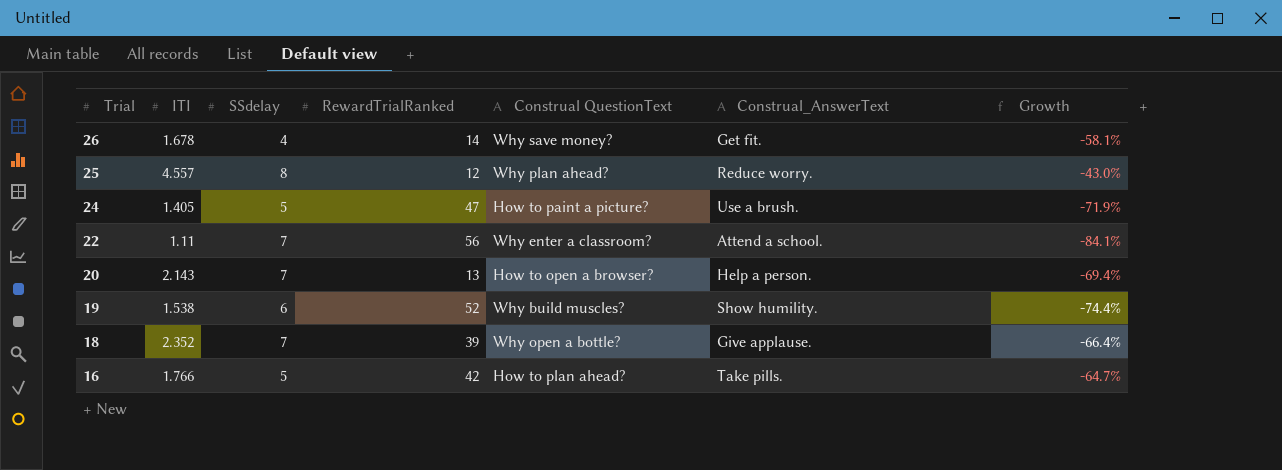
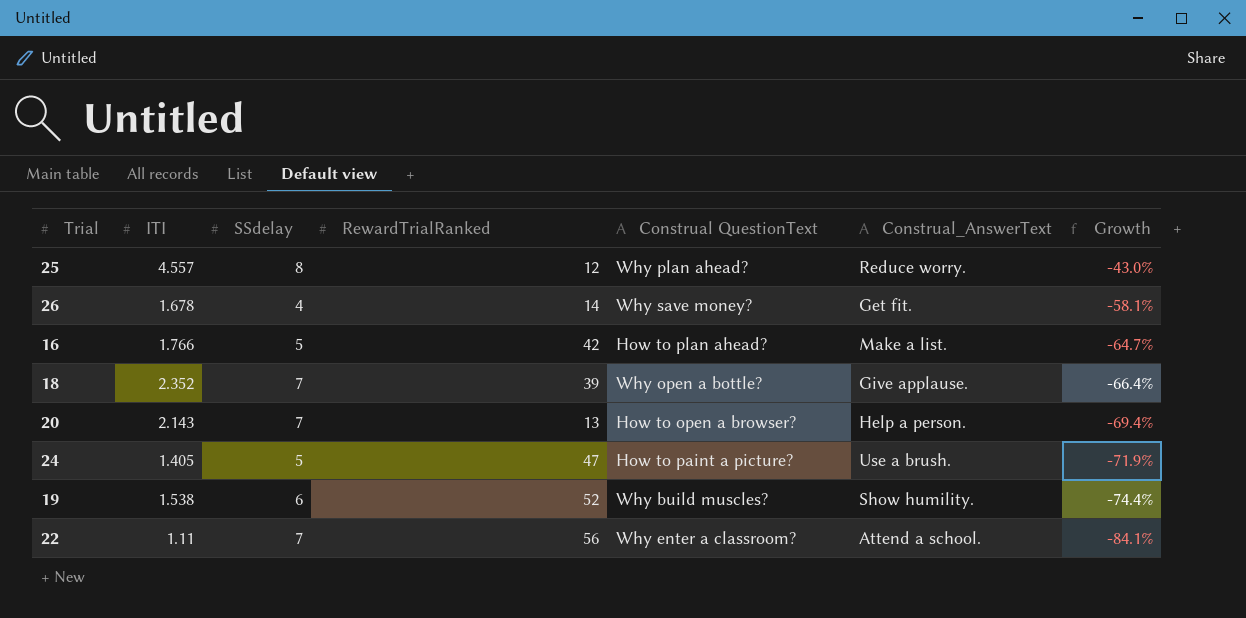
row order: Trial descending -> Growth descending
16 | Construal_AnswerText: Take pills. -> Make a list.

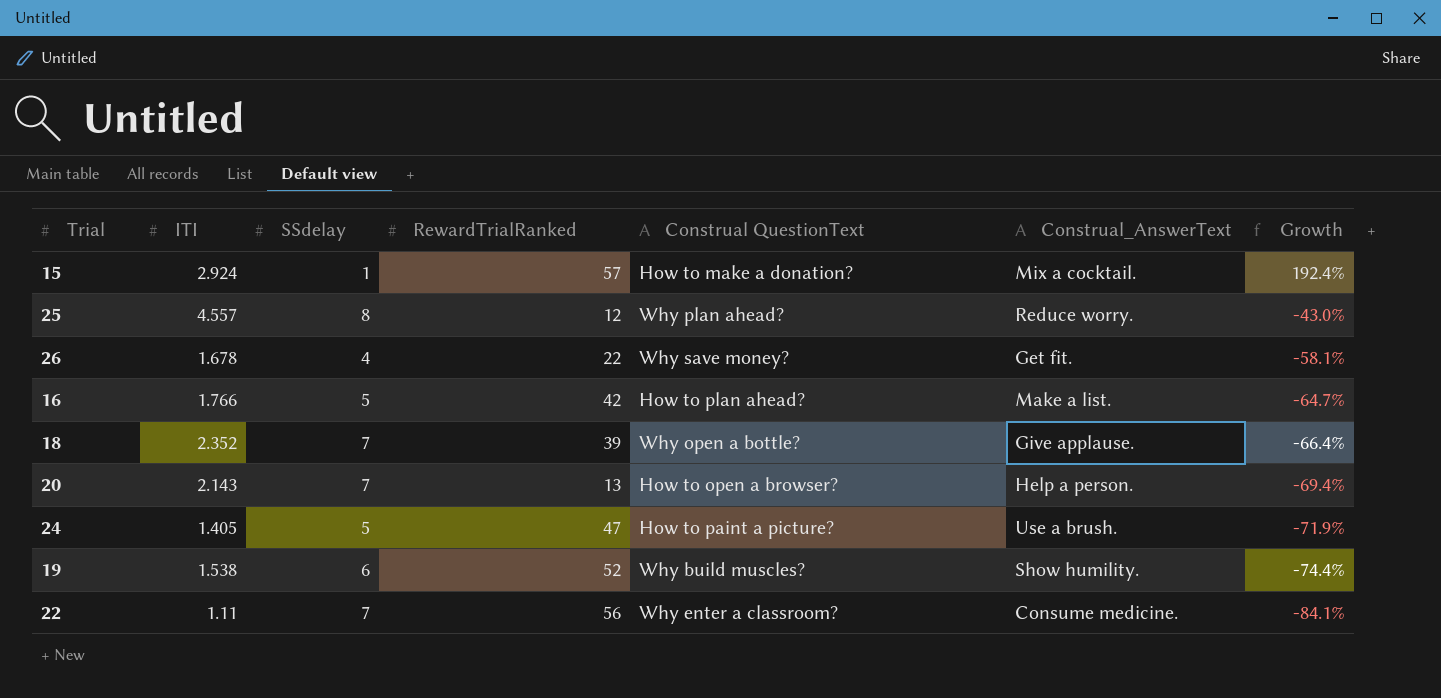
row 15: none -> 2.924 | 1 | 57 | How to make a donation? | Mix a cocktail. | 192.4%
26 | RewardTrialRanked: 14 -> 22
22 | Construal_AnswerText: Attend a school. -> Consume medicine.

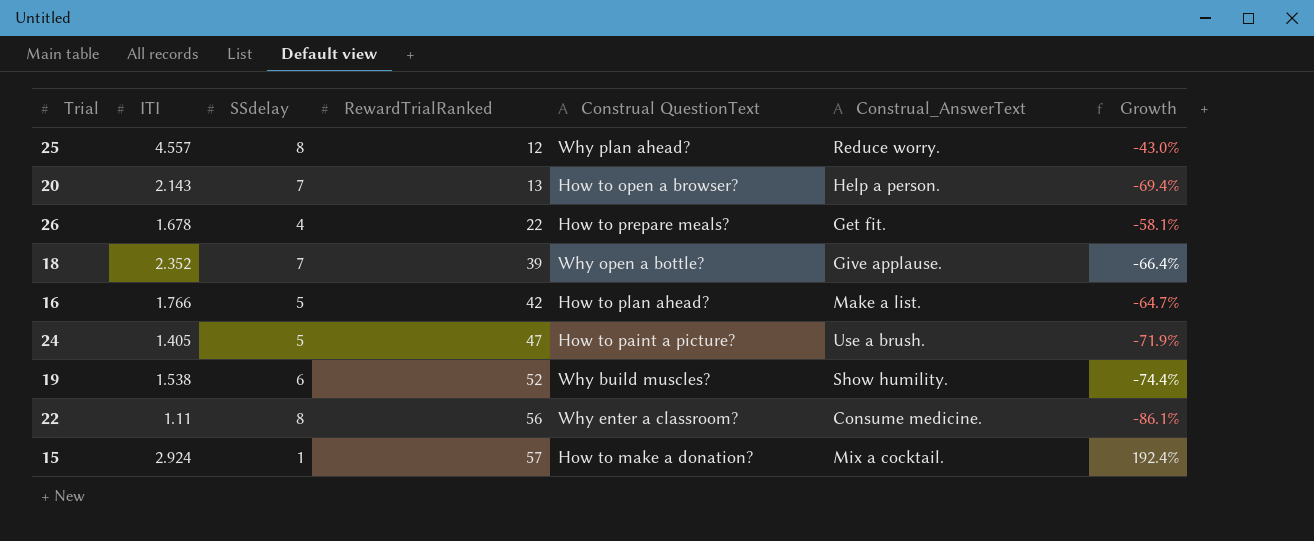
row order: Growth descending -> RewardTrialRanked ascending
26 | Construal QuestionText: Why save money? -> How to prepare meals?
22 | SSdelay: 7 -> 8
22 | Growth: -84.1% -> -86.1%

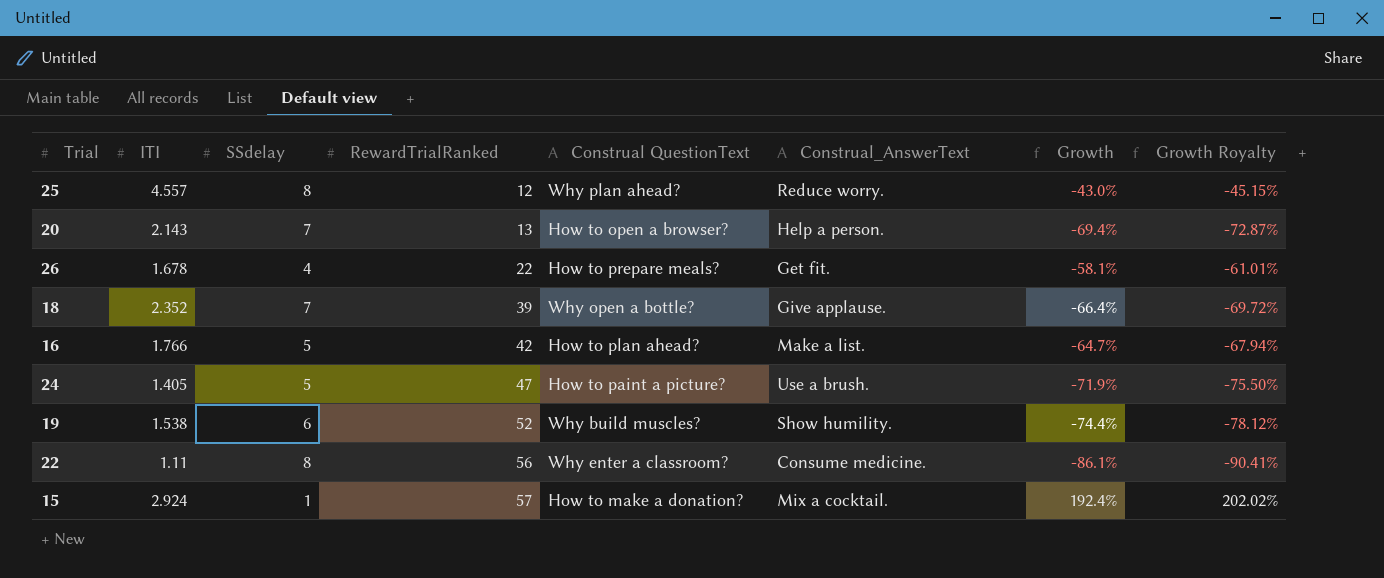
column Growth Royalty | formula: none -> [Growth] * 1.05

